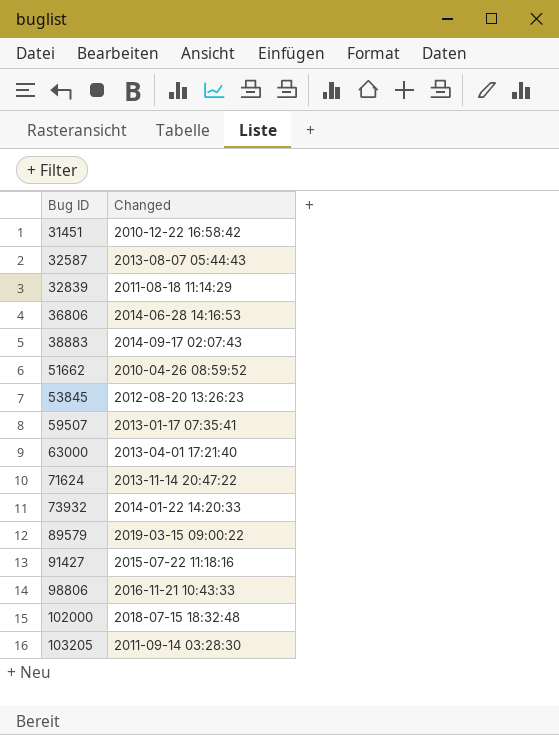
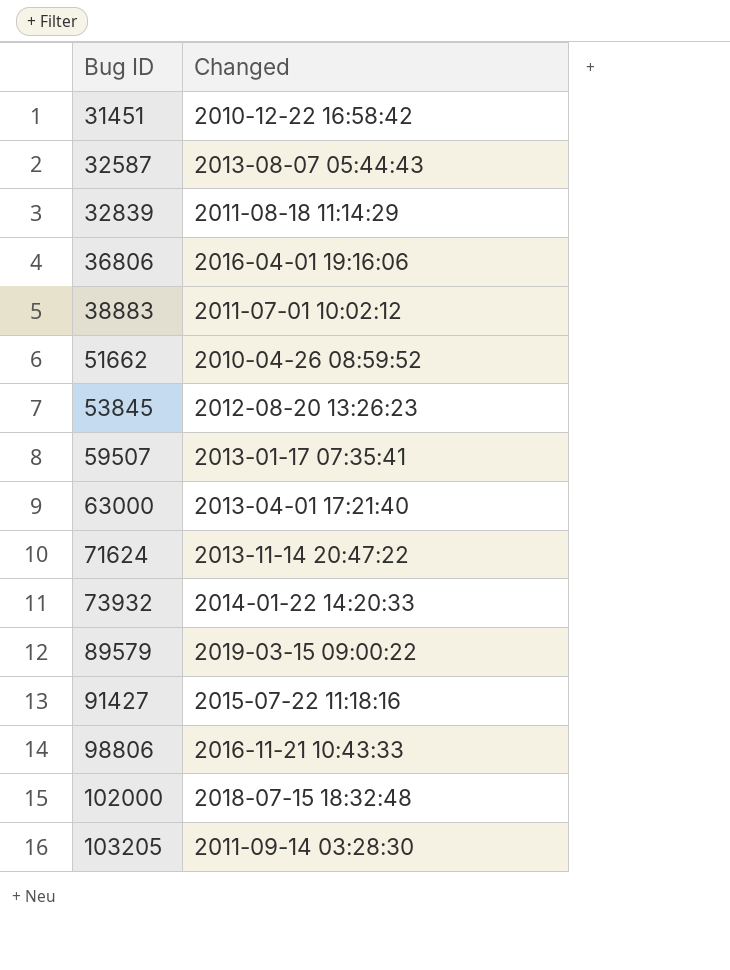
36806 | Changed: 2014-06-28 14:16:53 -> 2016-04-01 19:16:06
38883 | Changed: 2014-09-17 02:07:43 -> 2011-07-01 10:02:12

